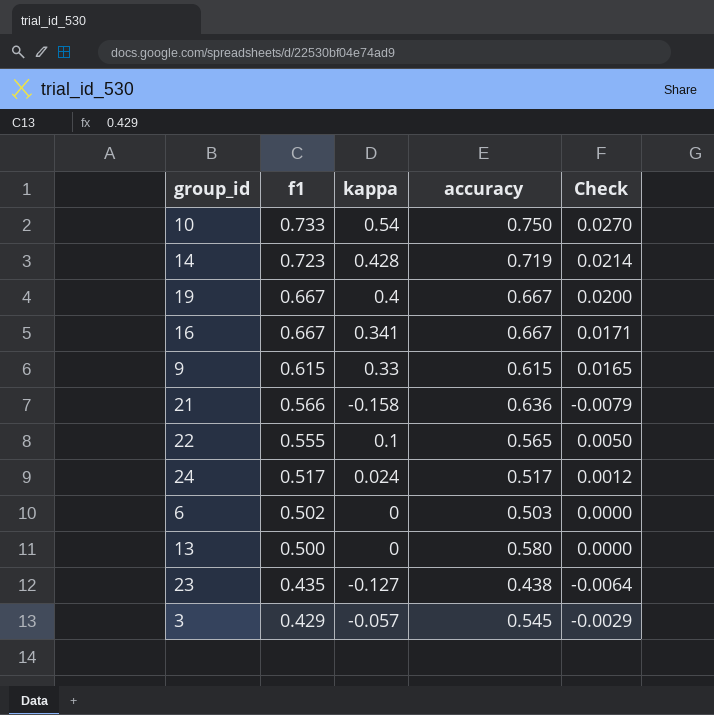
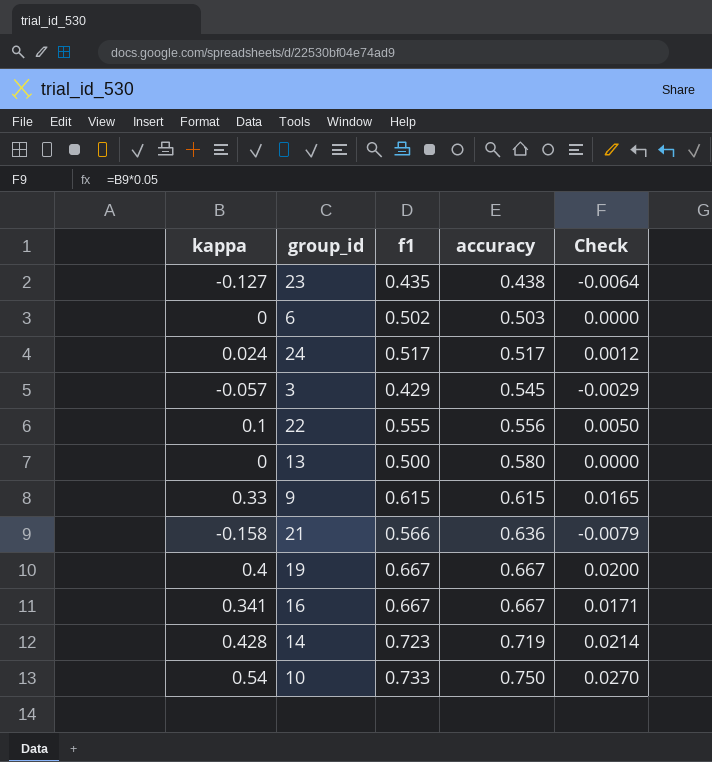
row order: f1 descending -> accuracy ascending
column kappa | position: 3 -> 1
22 | accuracy: 0.565 -> 0.556

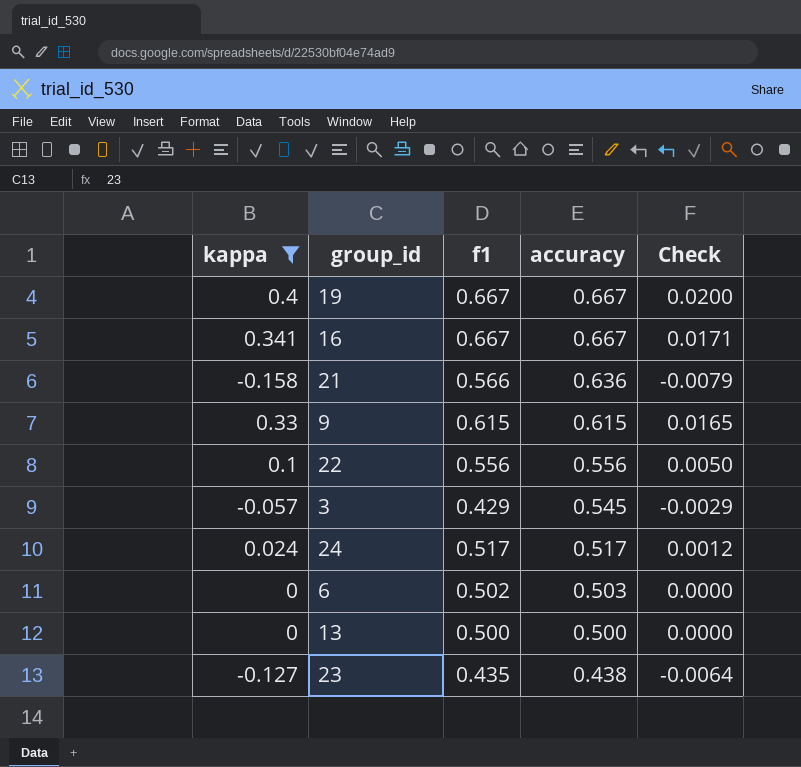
filter: none -> kappa <= 0.4
row order: accuracy ascending -> accuracy descending
22 | f1: 0.555 -> 0.556
13 | accuracy: 0.580 -> 0.500

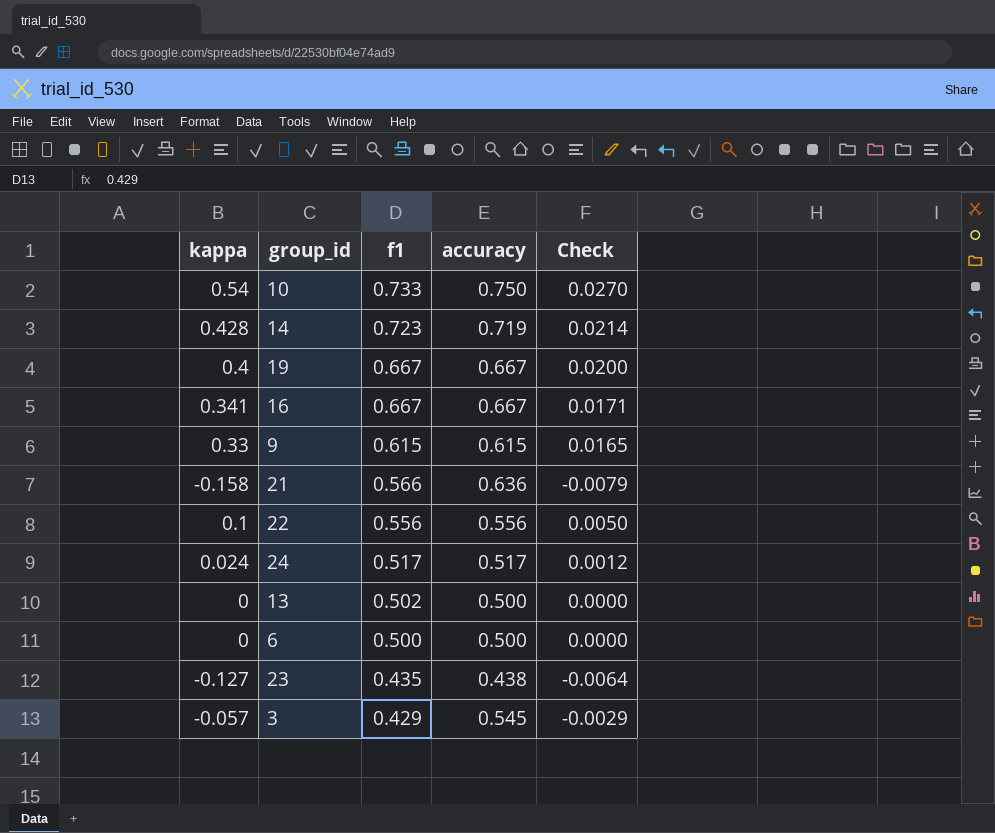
filter: kappa <= 0.4 -> none
row order: accuracy descending -> f1 descending
13 | f1: 0.500 -> 0.502
6 | f1: 0.502 -> 0.500
6 | accuracy: 0.503 -> 0.500

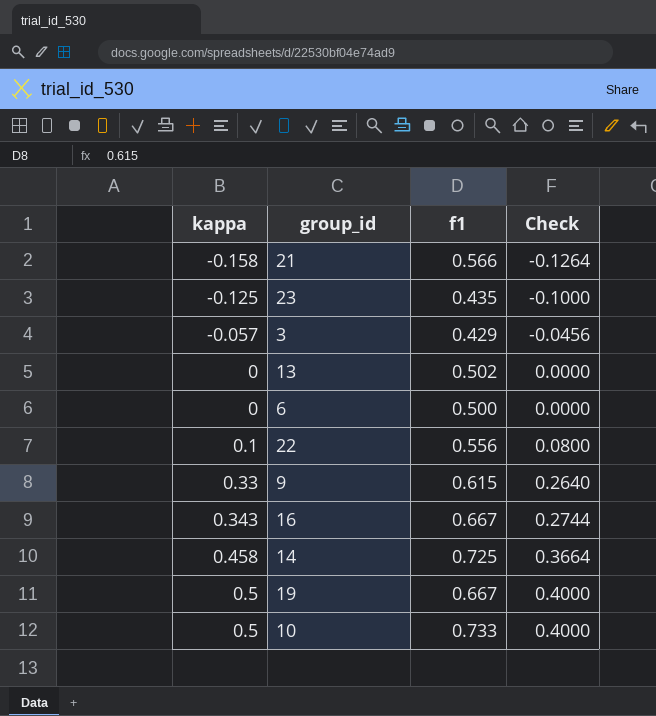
row order: f1 descending -> kappa ascending
column accuracy | position: 4 -> none
column Check | formula: [kappa] * 0.05 -> [kappa] * 0.8
row 24: 0.024 | 0.517 | 0.517 | 0.0012 -> none
23 | kappa: -0.127 -> -0.125
16 | kappa: 0.341 -> 0.343
14 | kappa: 0.428 -> 0.458
14 | f1: 0.723 -> 0.725
19 | kappa: 0.4 -> 0.5
10 | kappa: 0.54 -> 0.5

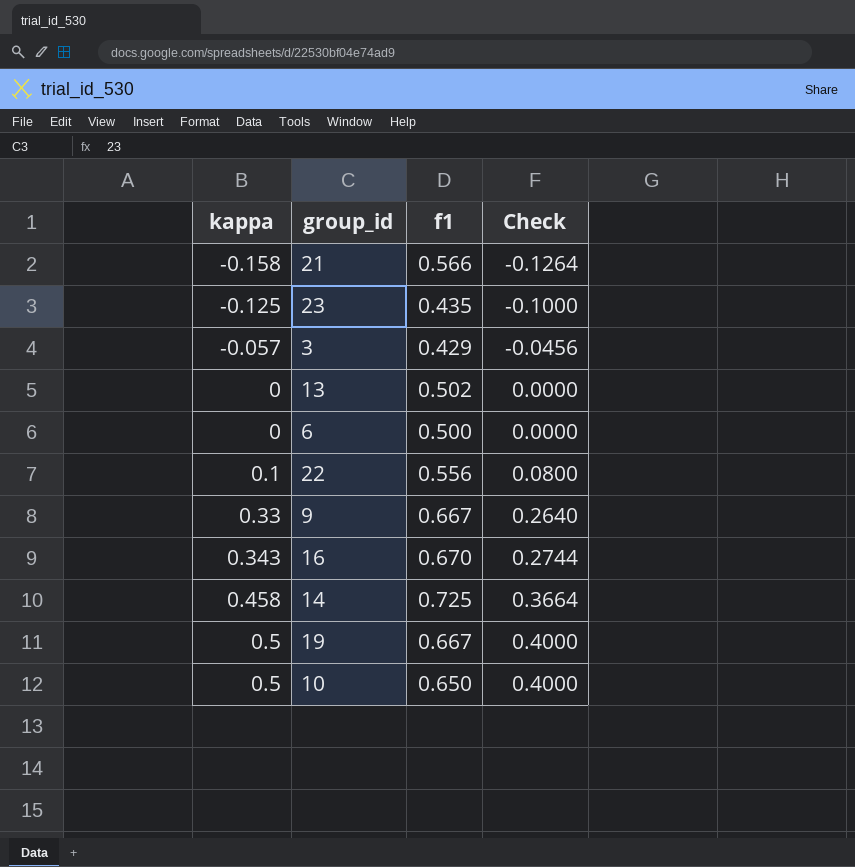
9 | f1: 0.615 -> 0.667
16 | f1: 0.667 -> 0.670
10 | f1: 0.733 -> 0.650

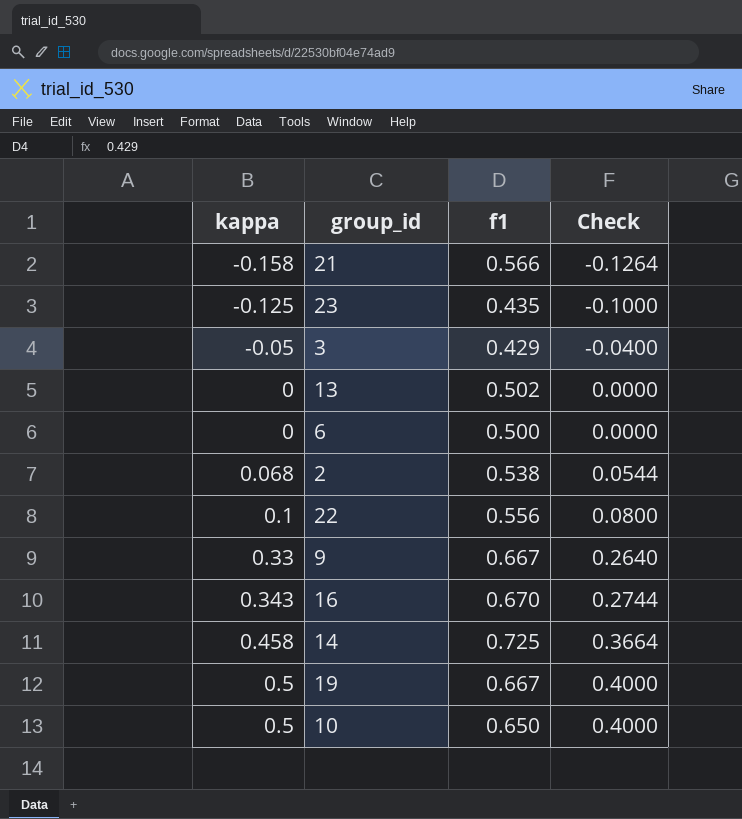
3 | kappa: -0.057 -> -0.05
3 | Check: -0.0456 -> -0.0400
row 2: none -> 0.068 | 0.538 | 0.0544

